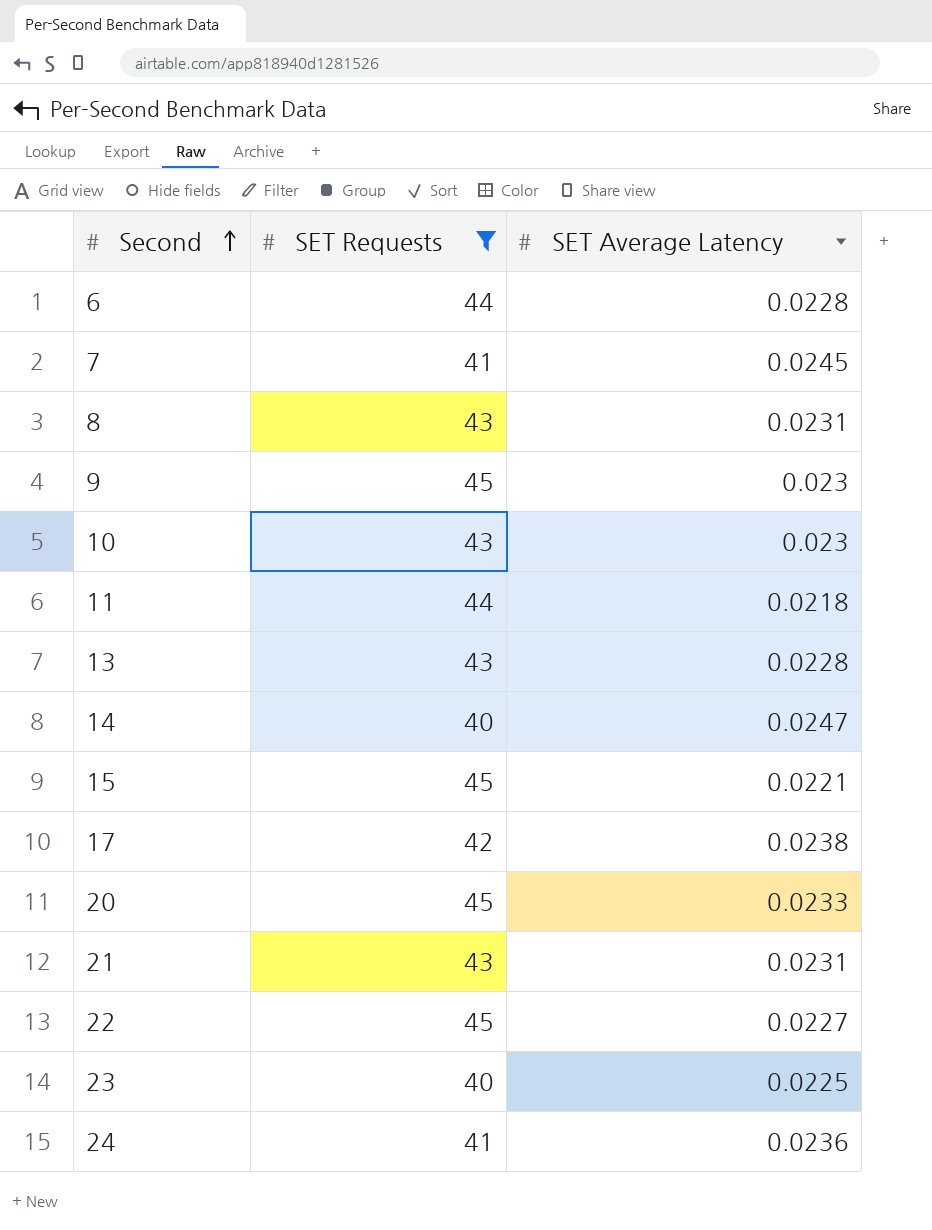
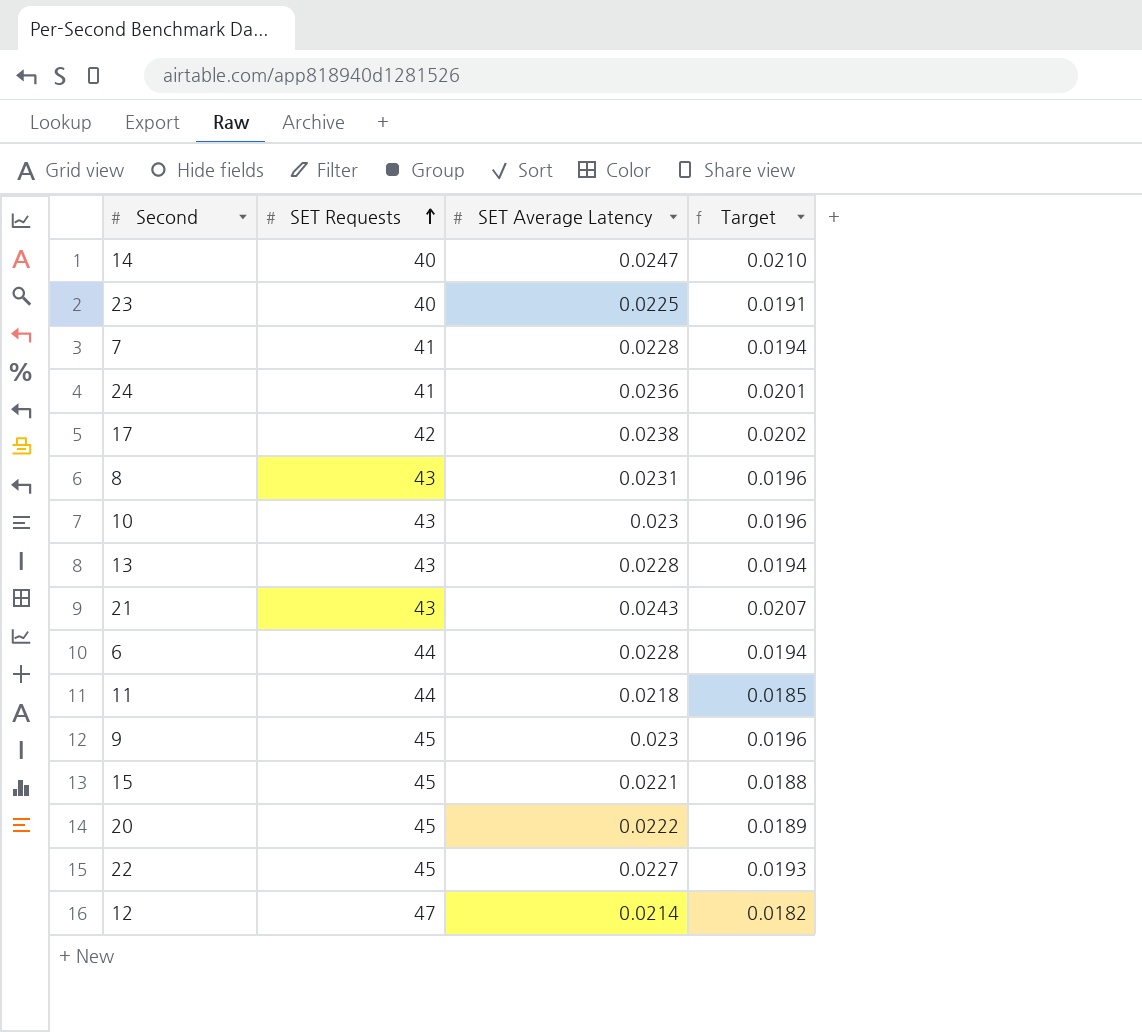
filter: SET Requests != 47 -> none
row order: Second ascending -> SET Requests ascending
column Target | formula: none -> [SET Average Latency] * 0.85
7 | SET Average Latency: 0.0245 -> 0.0228
21 | SET Average Latency: 0.0231 -> 0.0243
20 | SET Average Latency: 0.0233 -> 0.0222

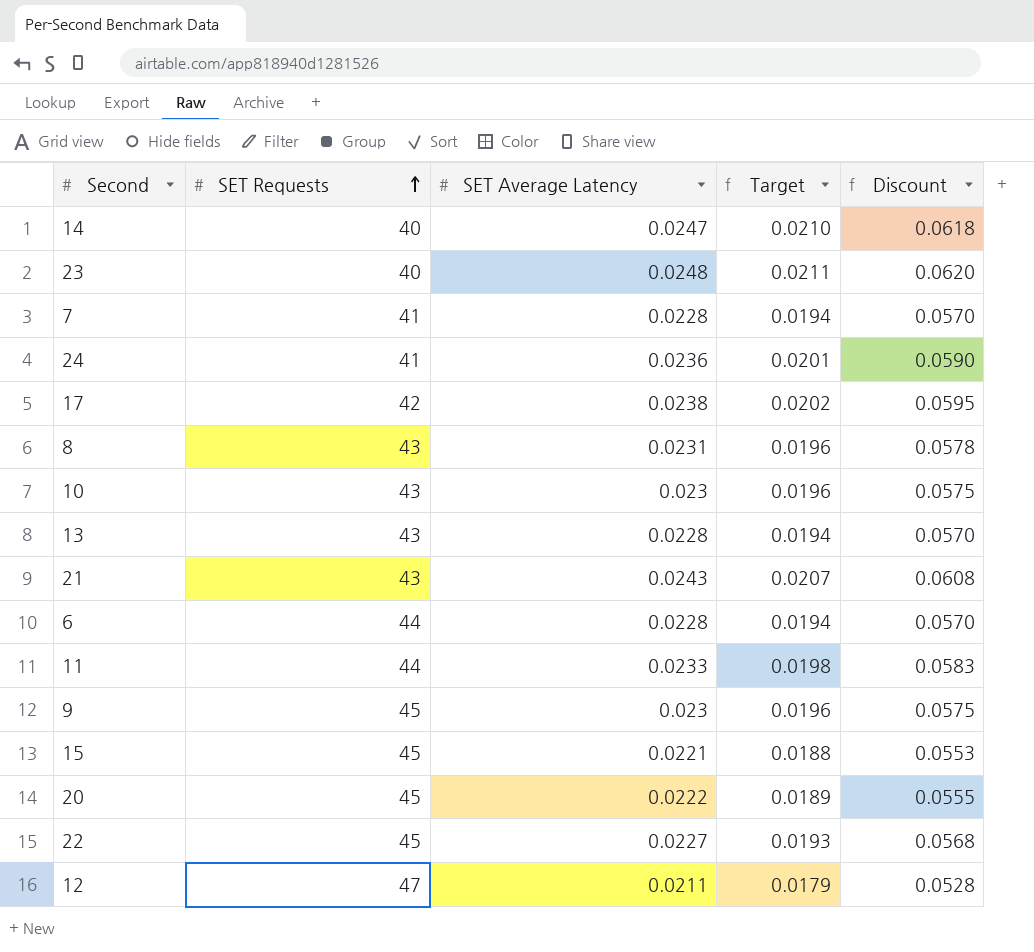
column Discount | formula: none -> [SET Average Latency] * 2.5
23 | SET Average Latency: 0.0225 -> 0.0248
23 | Target: 0.0191 -> 0.0211
11 | SET Average Latency: 0.0218 -> 0.0233
11 | Target: 0.0185 -> 0.0198
12 | SET Average Latency: 0.0214 -> 0.0211
12 | Target: 0.0182 -> 0.0179

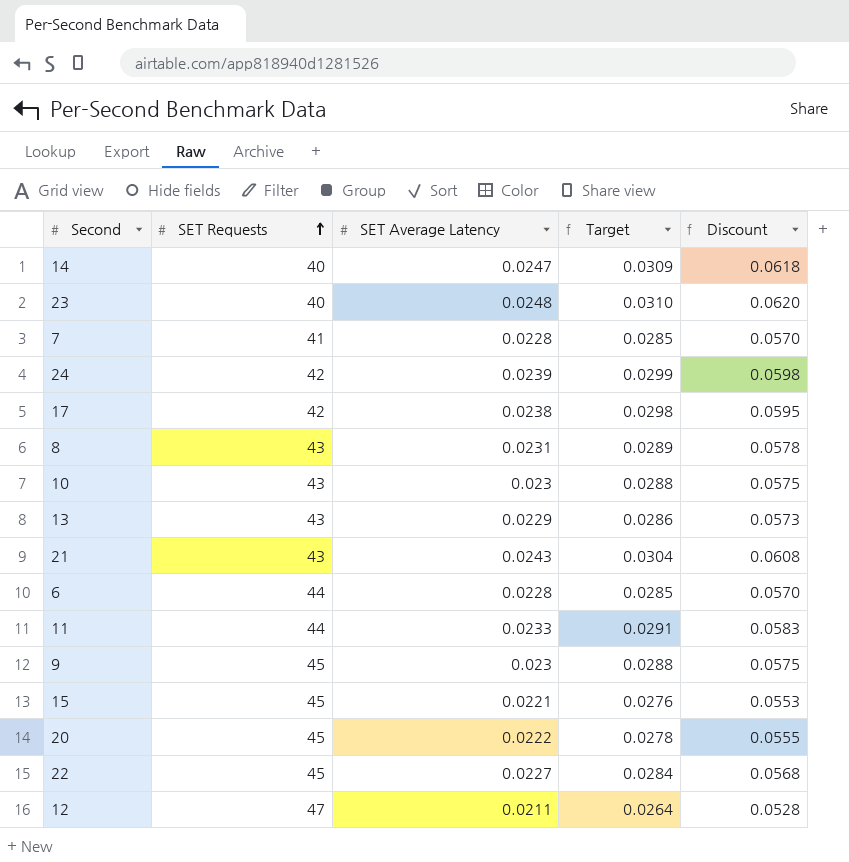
column Target | formula: [SET Average Latency] * 0.85 -> [SET Average Latency] * 1.25
24 | SET Requests: 41 -> 42
24 | SET Average Latency: 0.0236 -> 0.0239
24 | Discount: 0.0590 -> 0.0598
13 | SET Average Latency: 0.0228 -> 0.0229
13 | Discount: 0.0570 -> 0.0573

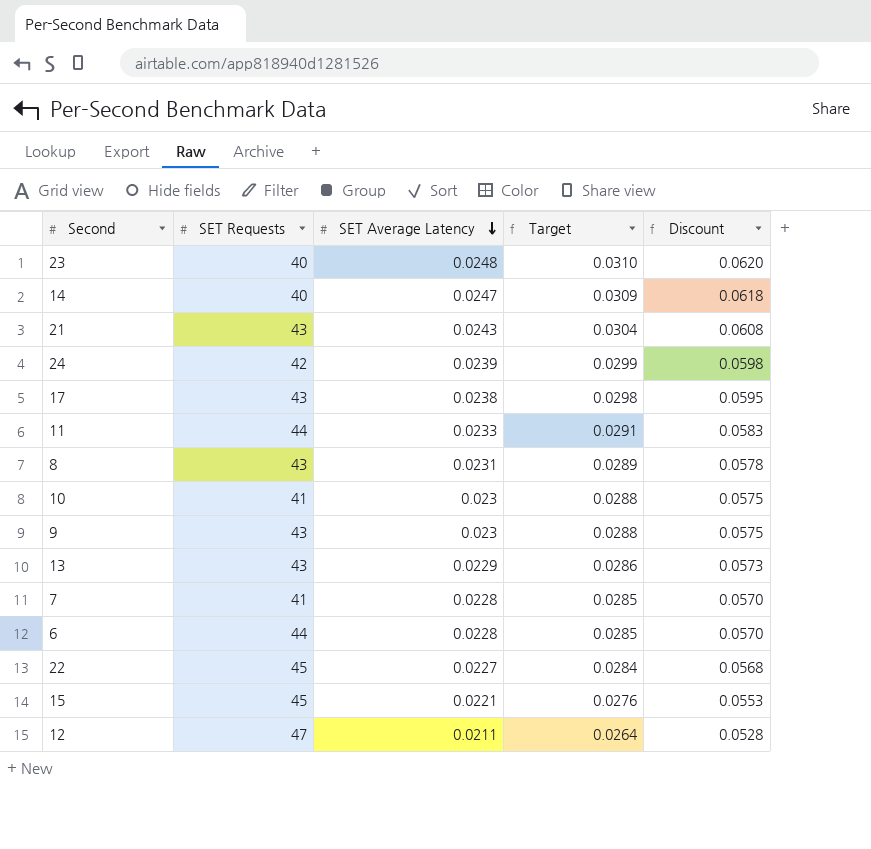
row order: SET Requests ascending -> SET Average Latency descending
row 20: 45 | 0.0222 | 0.0278 | 0.0555 -> none
17 | SET Requests: 42 -> 43
10 | SET Requests: 43 -> 41
9 | SET Requests: 45 -> 43

